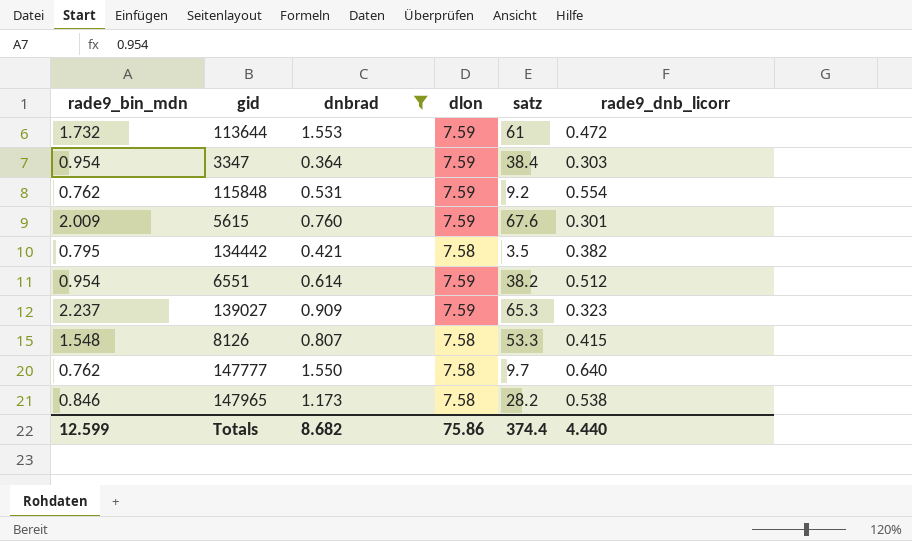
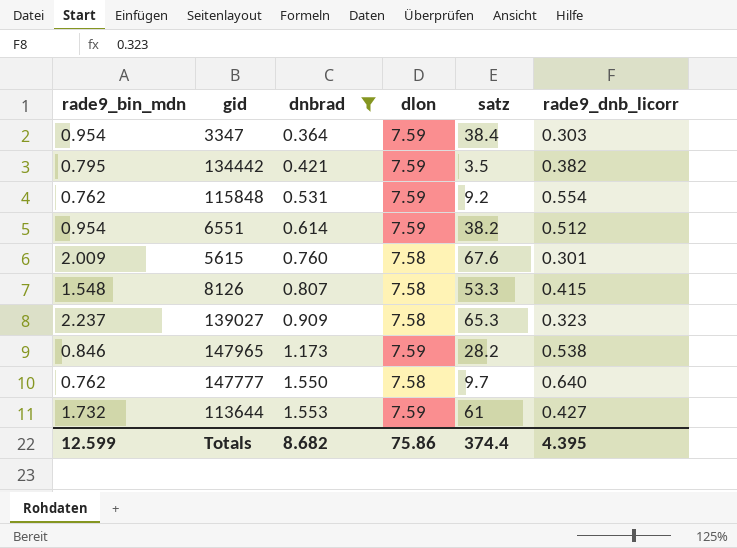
row order: none -> dnbrad ascending
134442 | dlon: 7.58 -> 7.59
5615 | dlon: 7.59 -> 7.58
139027 | dlon: 7.59 -> 7.58
147965 | dlon: 7.58 -> 7.59
113644 | rade9_dnb_licorr: 0.472 -> 0.427
Totals | rade9_dnb_licorr: 4.440 -> 4.395

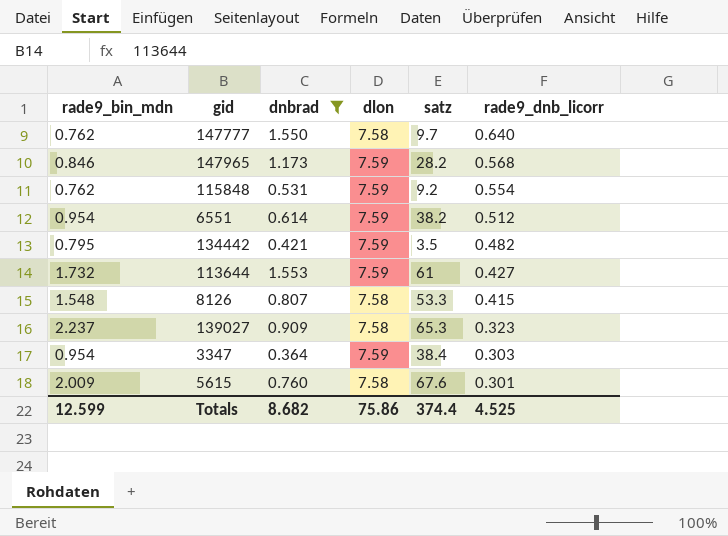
row order: dnbrad ascending -> rade9_dnb_licorr descending
147965 | rade9_dnb_licorr: 0.538 -> 0.568
134442 | rade9_dnb_licorr: 0.382 -> 0.482
Totals | rade9_dnb_licorr: 4.395 -> 4.525

